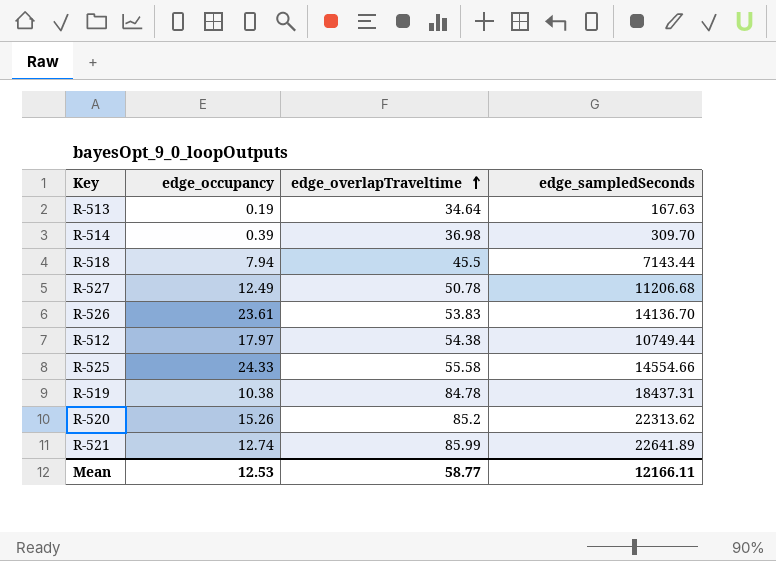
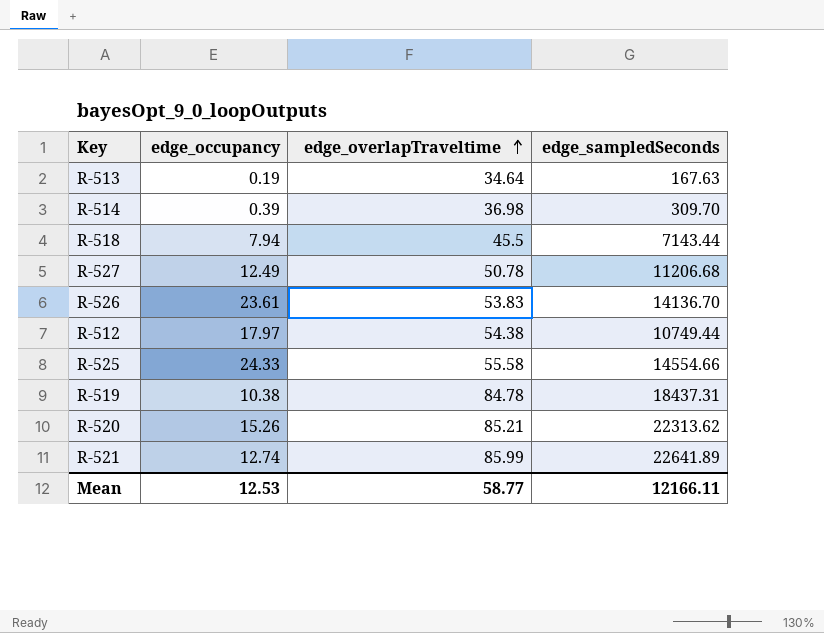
R-520 | edge_overlapTraveltime: 85.2 -> 85.21

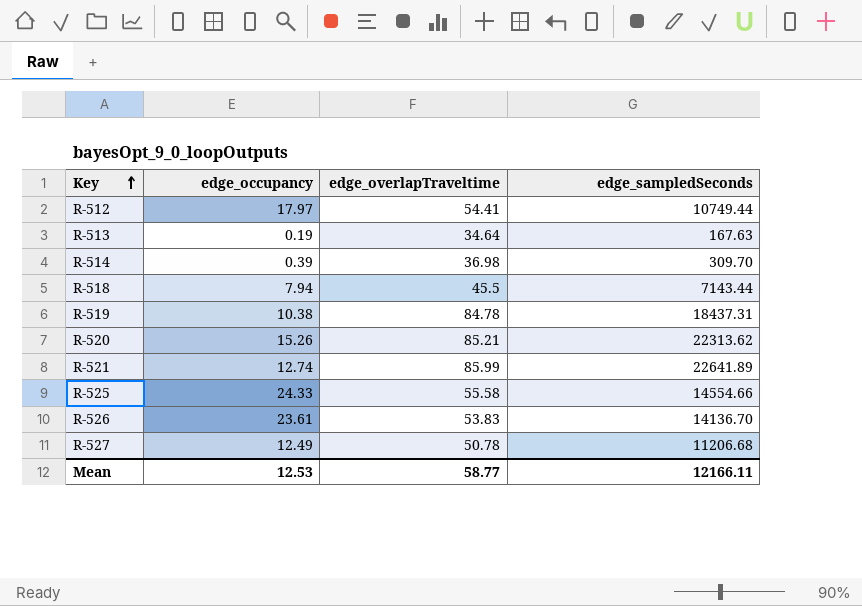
row order: edge_overlapTraveltime ascending -> Key ascending
R-512 | edge_overlapTraveltime: 54.38 -> 54.41

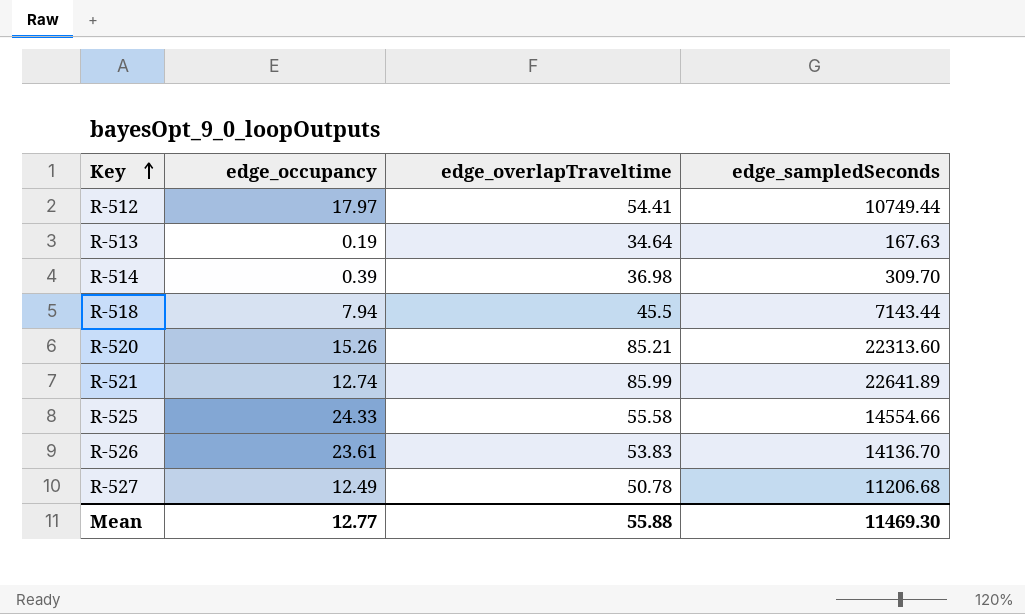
row R-519: 10.38 | 84.78 | 18437.31 -> none
R-520 | edge_sampledSeconds: 22313.62 -> 22313.60
Mean | edge_occupancy: 12.53 -> 12.77
Mean | edge_overlapTraveltime: 58.77 -> 55.88
Mean | edge_sampledSeconds: 12166.11 -> 11469.30

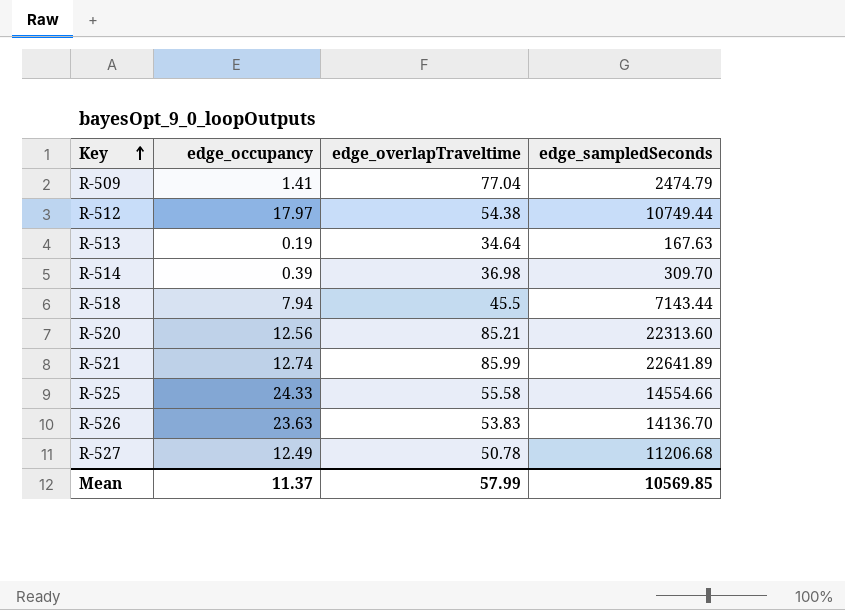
row R-509: none -> 1.41 | 77.04 | 2474.79
R-512 | edge_overlapTraveltime: 54.41 -> 54.38
R-520 | edge_occupancy: 15.26 -> 12.56
R-526 | edge_occupancy: 23.61 -> 23.63
Mean | edge_occupancy: 12.77 -> 11.37
Mean | edge_overlapTraveltime: 55.88 -> 57.99
Mean | edge_sampledSeconds: 11469.30 -> 10569.85

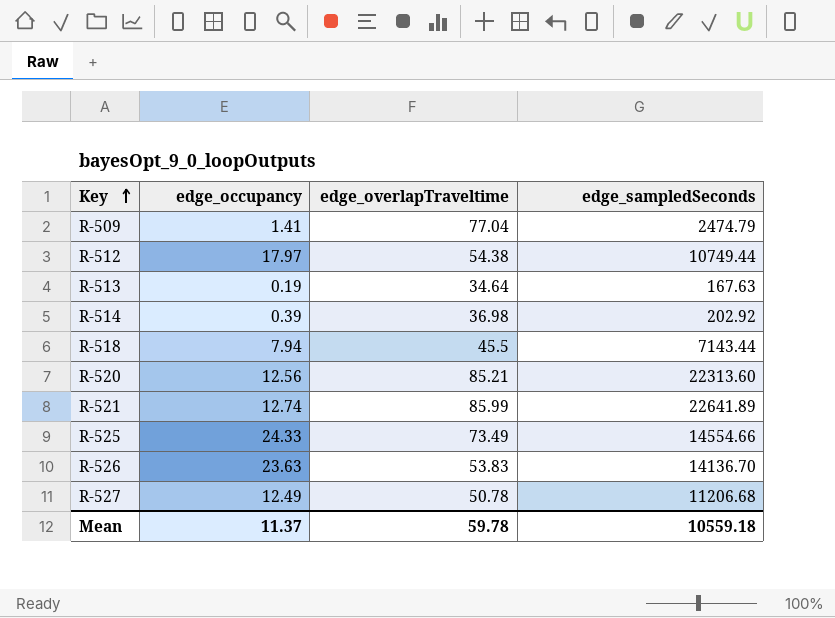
R-514 | edge_sampledSeconds: 309.70 -> 202.92
R-525 | edge_overlapTraveltime: 55.58 -> 73.49
Mean | edge_overlapTraveltime: 57.99 -> 59.78
Mean | edge_sampledSeconds: 10569.85 -> 10559.18

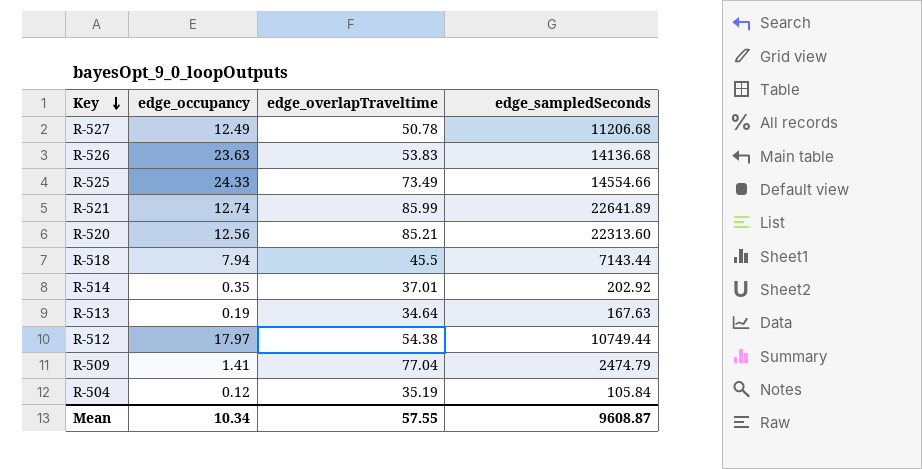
row order: Key ascending -> Key descending
R-526 | edge_sampledSeconds: 14136.70 -> 14136.68
R-514 | edge_occupancy: 0.39 -> 0.35
R-514 | edge_overlapTraveltime: 36.98 -> 37.01
row R-504: none -> 0.12 | 35.19 | 105.84
Mean | edge_occupancy: 11.37 -> 10.34
Mean | edge_overlapTraveltime: 59.78 -> 57.55
Mean | edge_sampledSeconds: 10559.18 -> 9608.87

